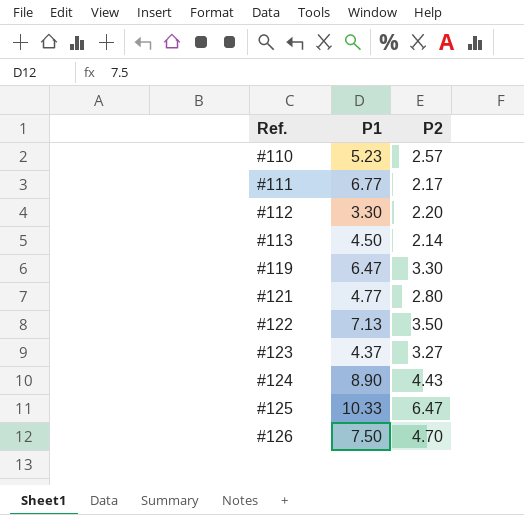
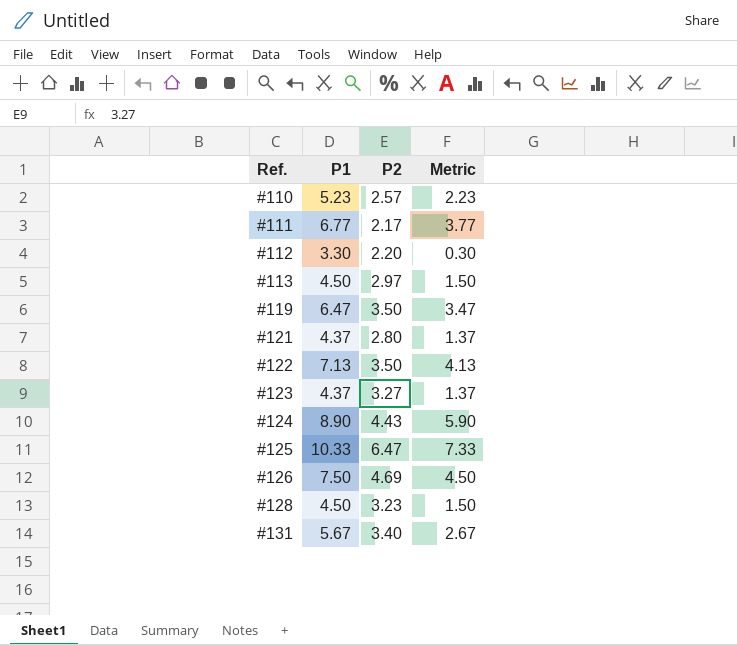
column Metric | formula: none -> [P1] - 3
#113 | P2: 2.14 -> 2.97
#119 | P2: 3.30 -> 3.50
#121 | P1: 4.77 -> 4.37
#126 | P2: 4.70 -> 4.69
row #128: none -> 4.50 | 3.23 | 1.50
row #131: none -> 5.67 | 3.40 | 2.67

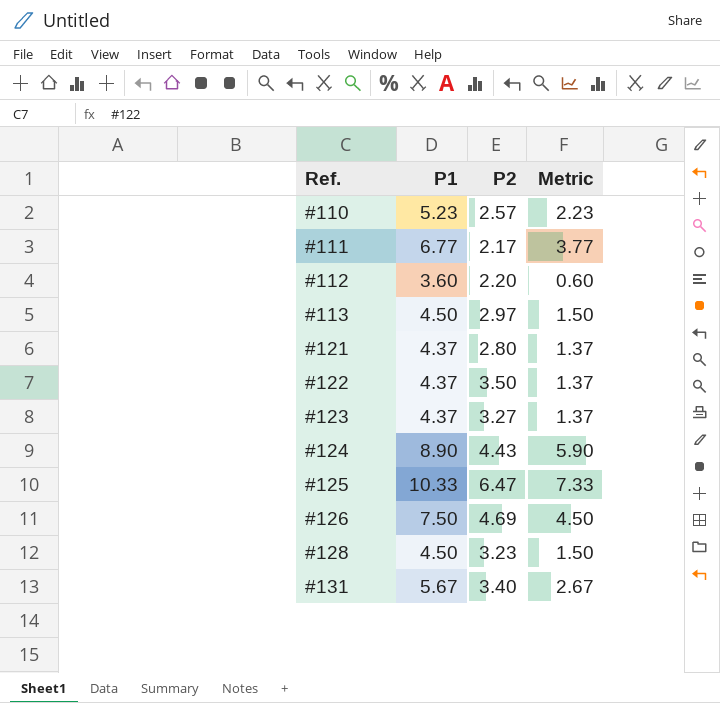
row #119: 6.47 | 3.50 | 3.47 -> none
#112 | P1: 3.30 -> 3.60
#112 | Metric: 0.30 -> 0.60
#122 | P1: 7.13 -> 4.37
#122 | Metric: 4.13 -> 1.37

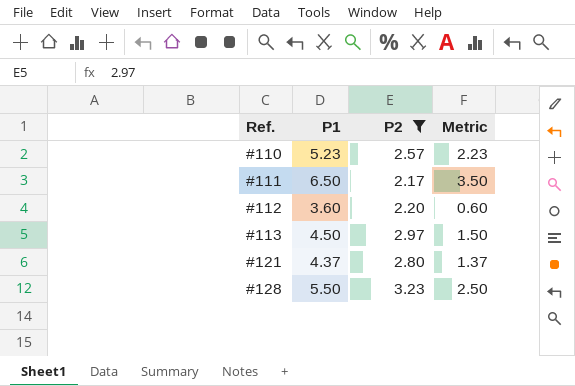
filter: none -> P2 <= 3.23
#111 | P1: 6.77 -> 6.50
#111 | Metric: 3.77 -> 3.50
#128 | P1: 4.50 -> 5.50
#128 | Metric: 1.50 -> 2.50

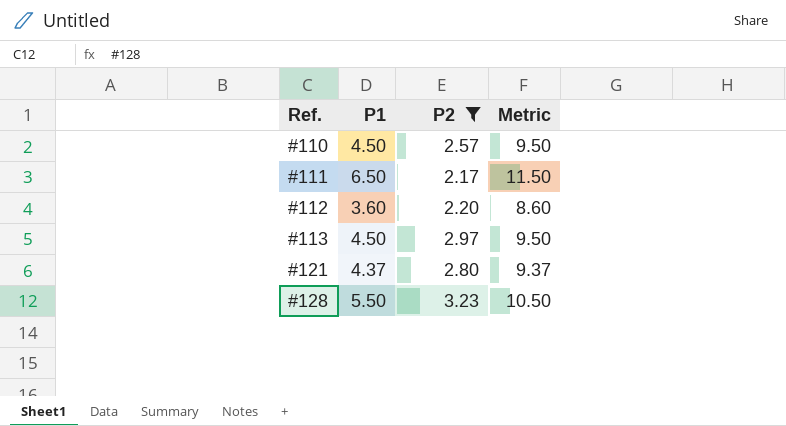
column Metric | formula: [P1] - 3 -> [P1] + 5
#110 | P1: 5.23 -> 4.50

